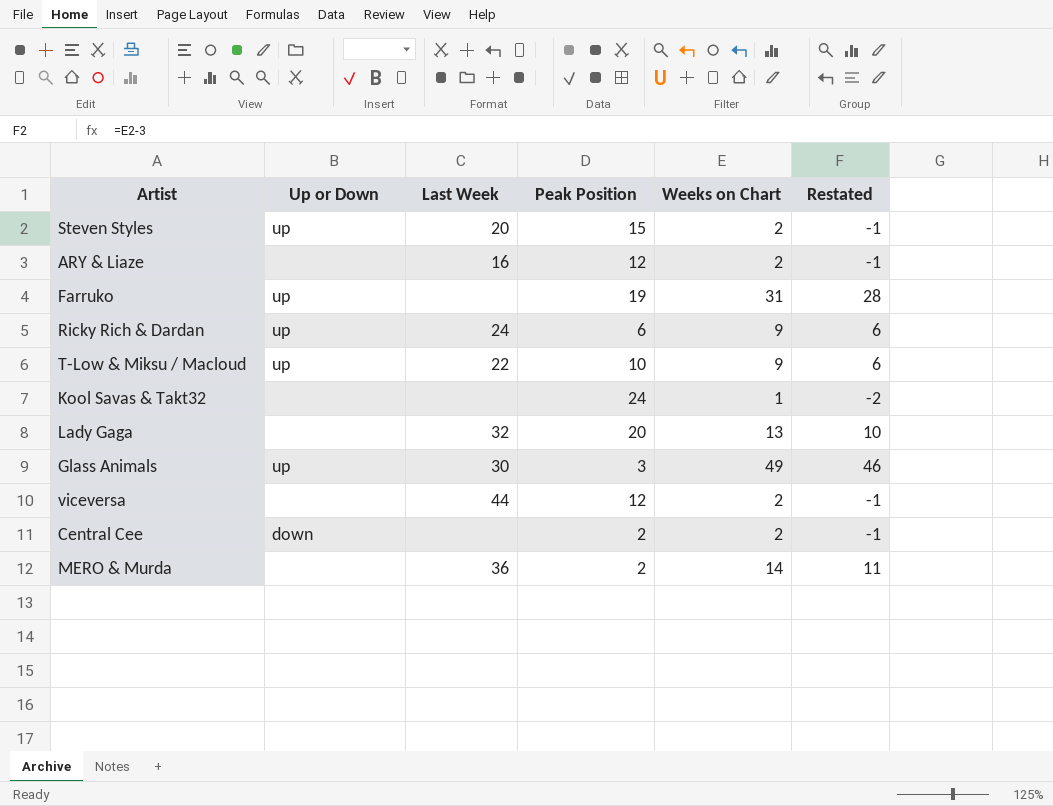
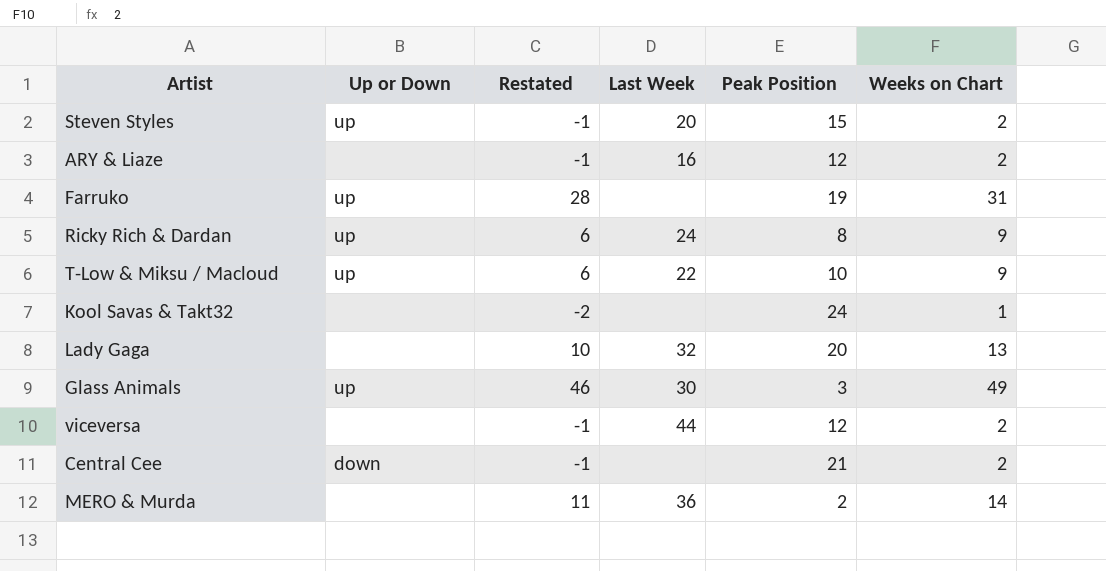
column Restated | position: 6 -> 3
Ricky Rich & Dardan | Peak Position: 6 -> 8
Central Cee | Peak Position: 2 -> 21

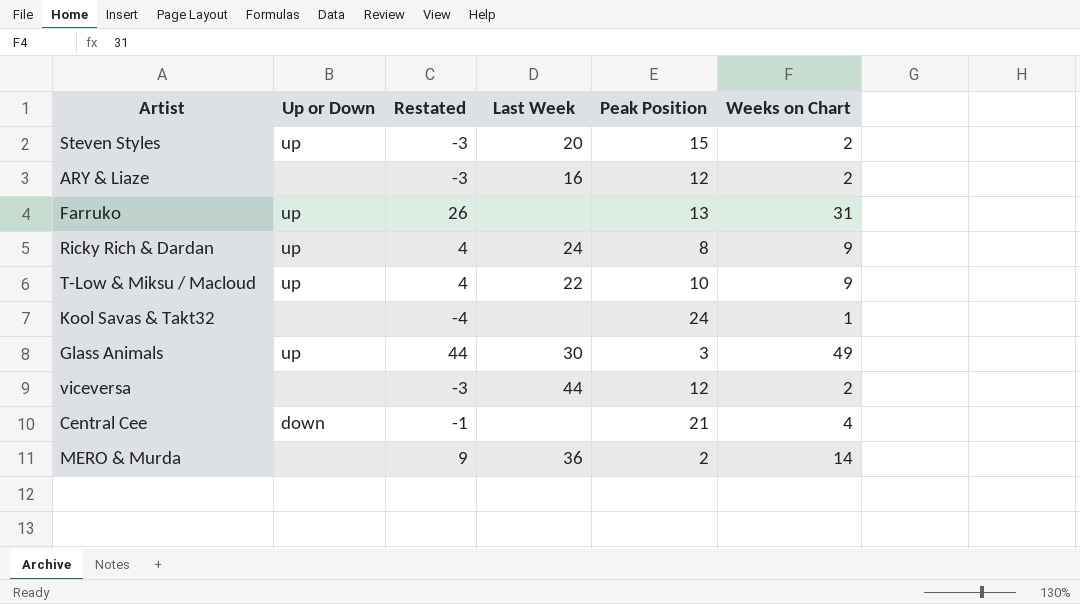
column Restated | formula: [Weeks on Chart] - 3 -> [Weeks on Chart] - 5
row Lady Gaga: none | 10 | 32 | 20 | 13 -> none
Farruko | Peak Position: 19 -> 13
Central Cee | Weeks on Chart: 2 -> 4

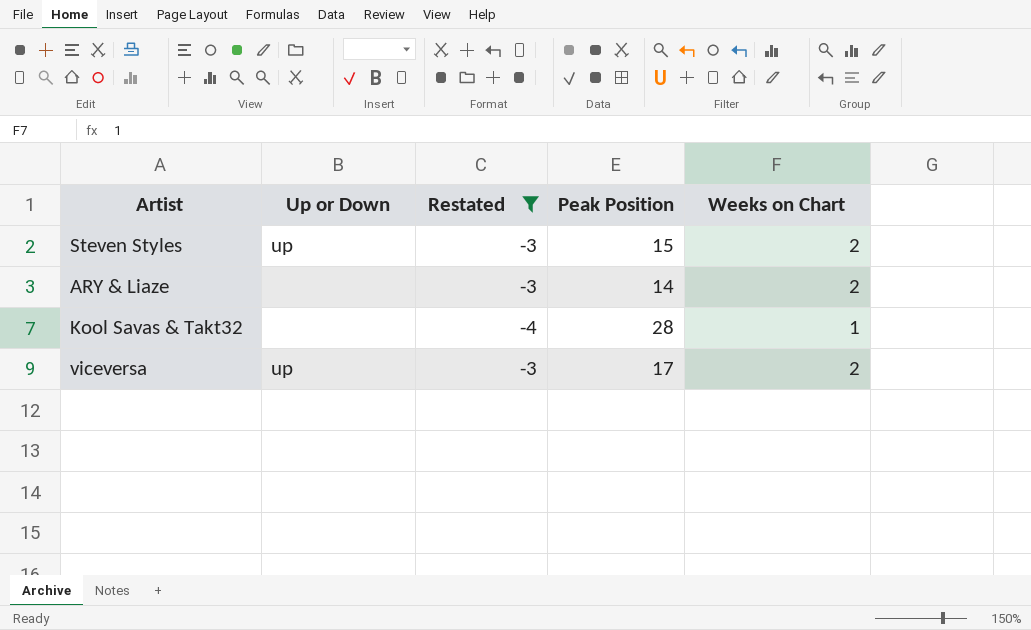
filter: none -> Restated <= -3
column Last Week | position: 4 -> none
ARY & Liaze | Peak Position: 12 -> 14
Kool Savas & Takt32 | Peak Position: 24 -> 28
viceversa | Up or Down: none -> up
viceversa | Peak Position: 12 -> 17

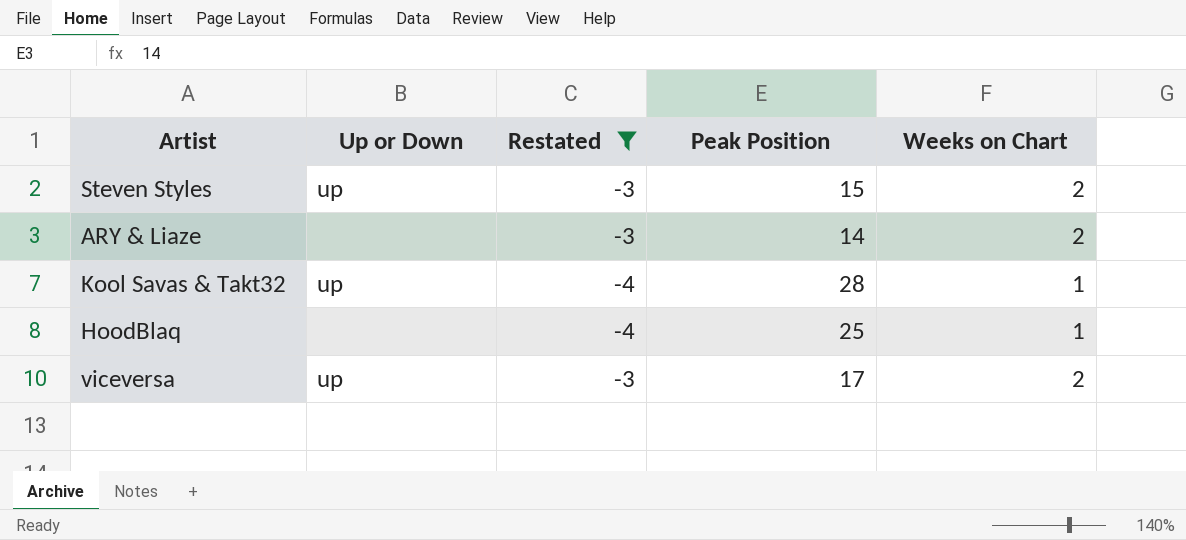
Kool Savas & Takt32 | Up or Down: none -> up
row HoodBlaq: none -> none | -4 | 25 | 1

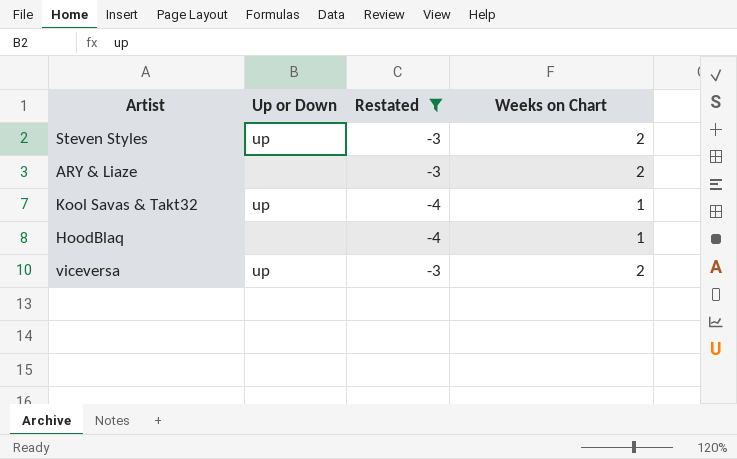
column Peak Position | position: 4 -> none

